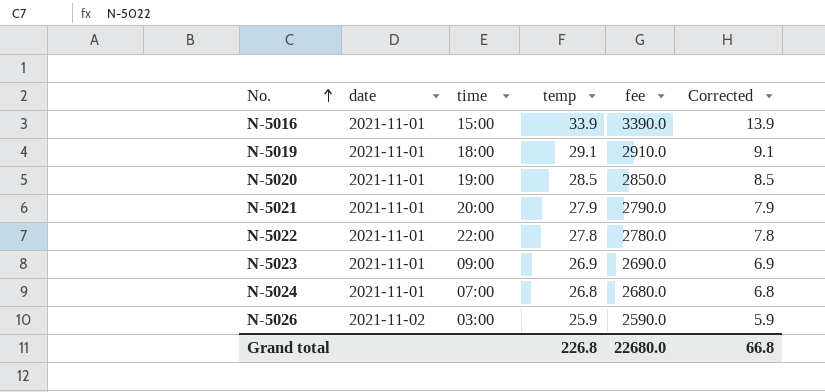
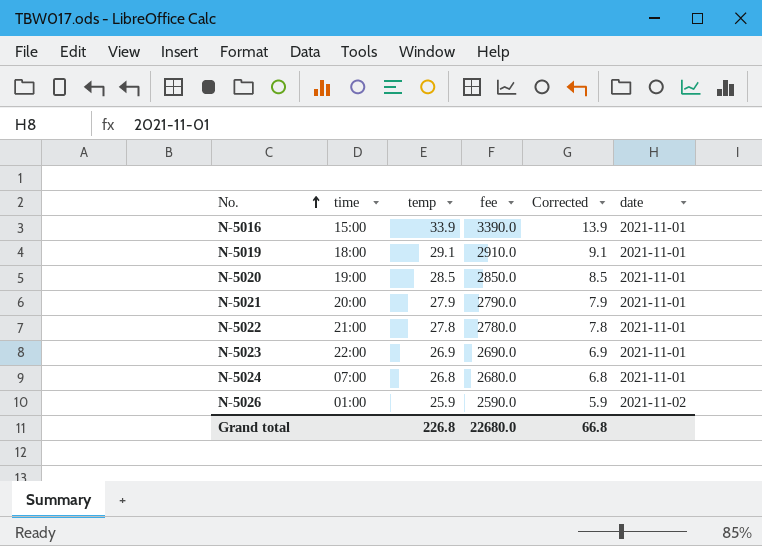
column date | position: 2 -> 6
N-5022 | time: 22:00 -> 21:00
N-5023 | time: 09:00 -> 22:00
N-5026 | time: 03:00 -> 01:00

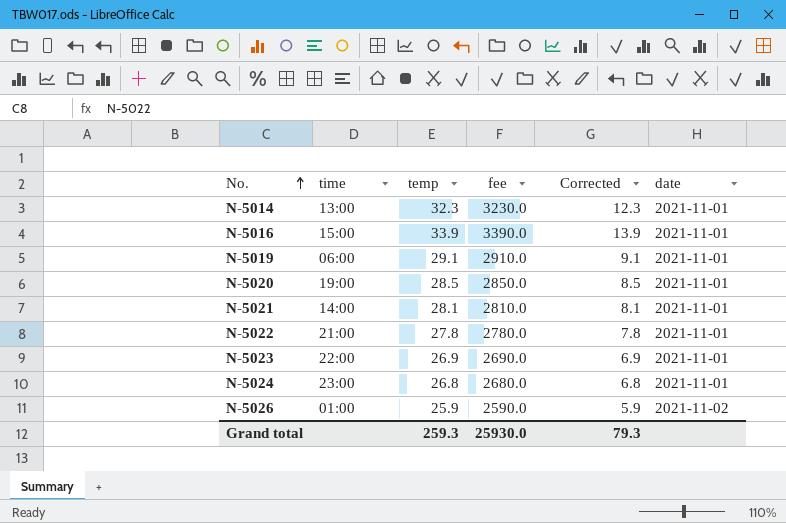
row N-5014: none -> 13:00 | 32.3 | 3230.0 | 12.3 | 2021-11-01
N-5019 | time: 18:00 -> 06:00
N-5021 | time: 20:00 -> 14:00
N-5021 | temp: 27.9 -> 28.1
N-5021 | fee: 2790.0 -> 2810.0
N-5021 | Corrected: 7.9 -> 8.1
N-5024 | time: 07:00 -> 23:00
Grand total | temp: 226.8 -> 259.3
Grand total | fee: 22680.0 -> 25930.0
Grand total | Corrected: 66.8 -> 79.3

